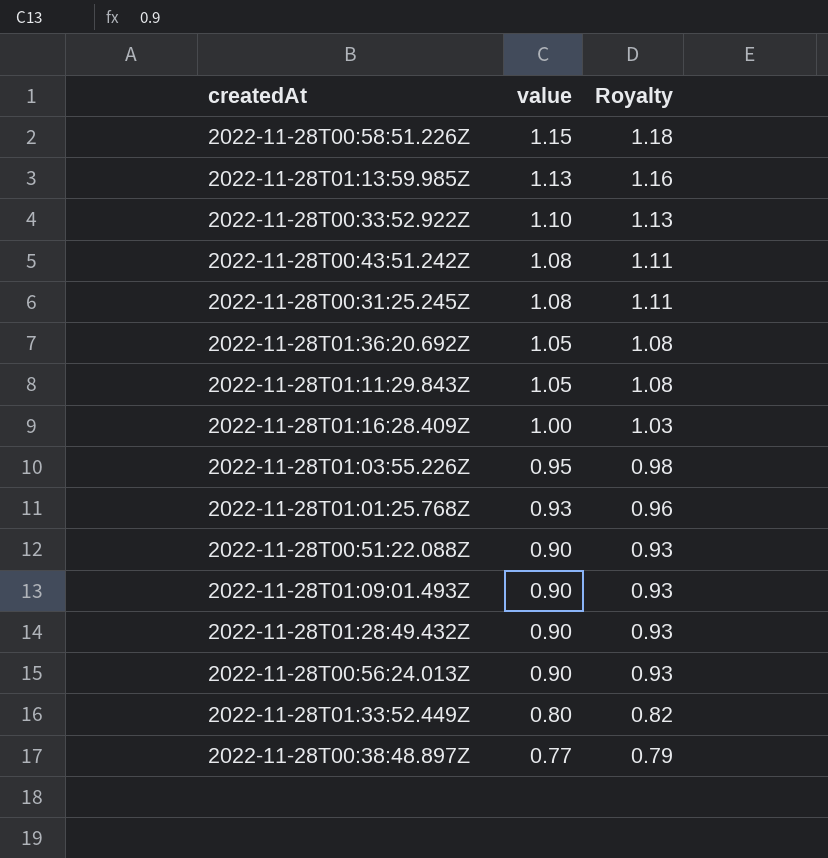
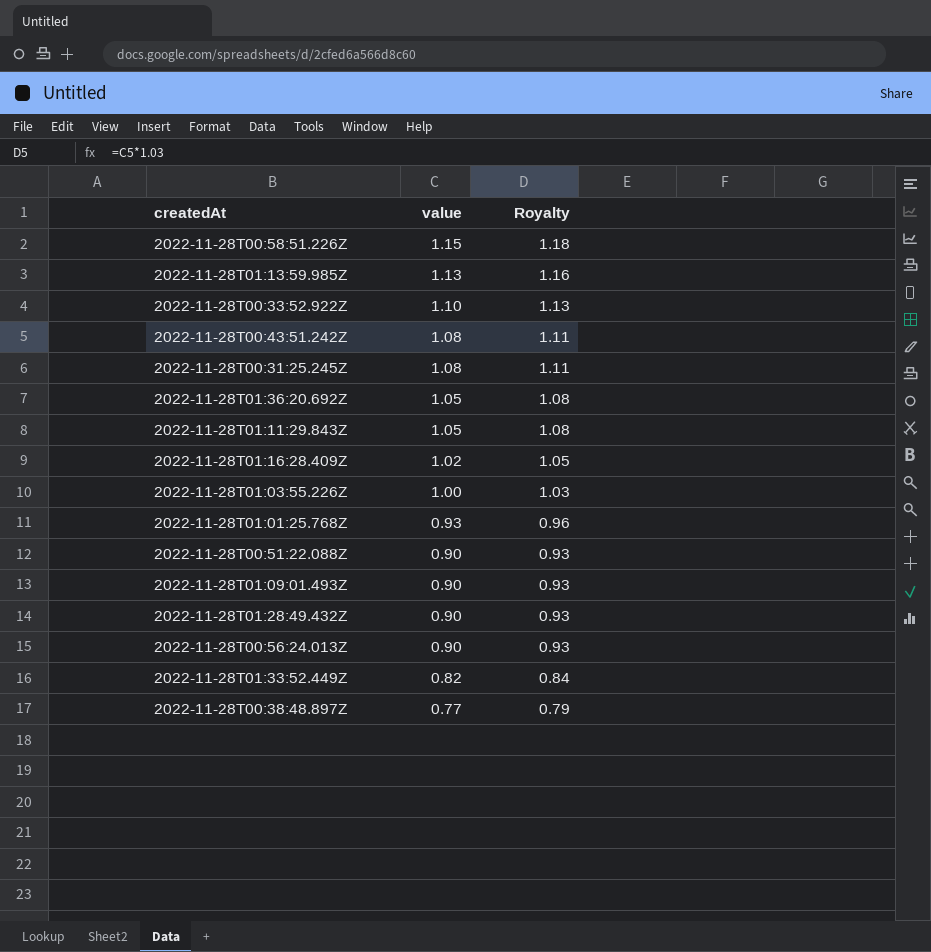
2022-11-28T01:16:28.409Z | value: 1.00 -> 1.02
2022-11-28T01:16:28.409Z | Royalty: 1.03 -> 1.05
2022-11-28T01:03:55.226Z | value: 0.95 -> 1.00
2022-11-28T01:03:55.226Z | Royalty: 0.98 -> 1.03
2022-11-28T01:33:52.449Z | value: 0.80 -> 0.82
2022-11-28T01:33:52.449Z | Royalty: 0.82 -> 0.84

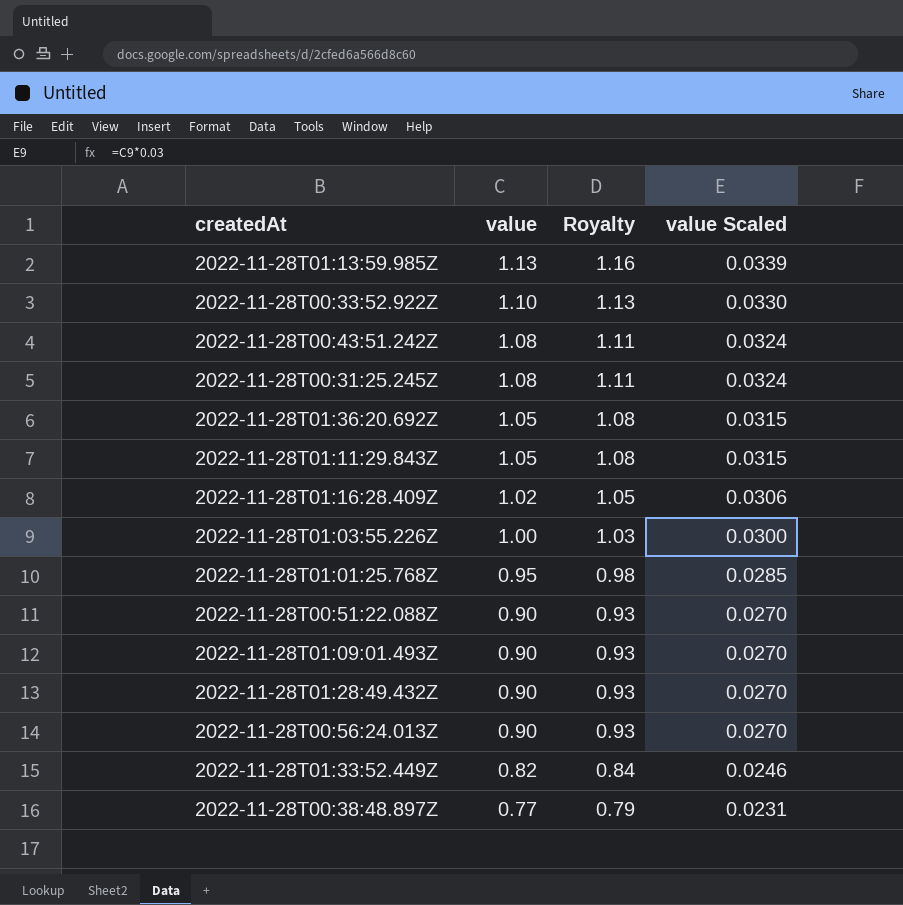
column value Scaled | formula: none -> [value] * 0.03
row 2022-11-28T00:58:51.226Z: 1.15 | 1.18 -> none
2022-11-28T01:01:25.768Z | value: 0.93 -> 0.95
2022-11-28T01:01:25.768Z | Royalty: 0.96 -> 0.98

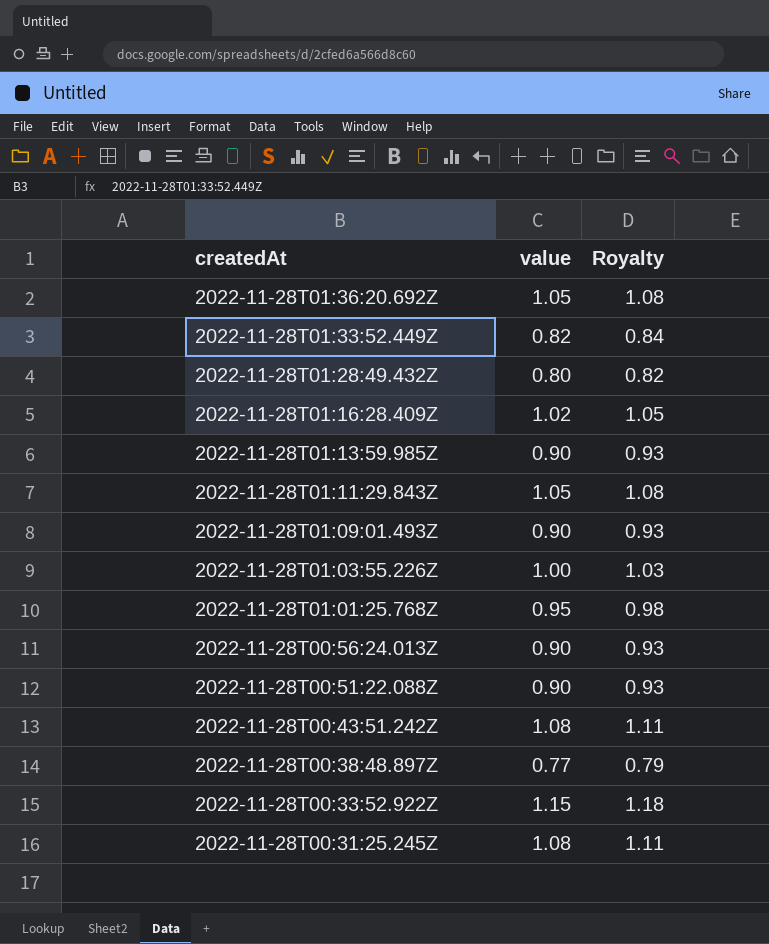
row order: value descending -> createdAt descending
column value Scaled | formula: [value] * 0.03 -> none
2022-11-28T01:28:49.432Z | value: 0.90 -> 0.80
2022-11-28T01:28:49.432Z | Royalty: 0.93 -> 0.82
2022-11-28T01:13:59.985Z | value: 1.13 -> 0.90
2022-11-28T01:13:59.985Z | Royalty: 1.16 -> 0.93
2022-11-28T00:33:52.922Z | value: 1.10 -> 1.15
2022-11-28T00:33:52.922Z | Royalty: 1.13 -> 1.18

